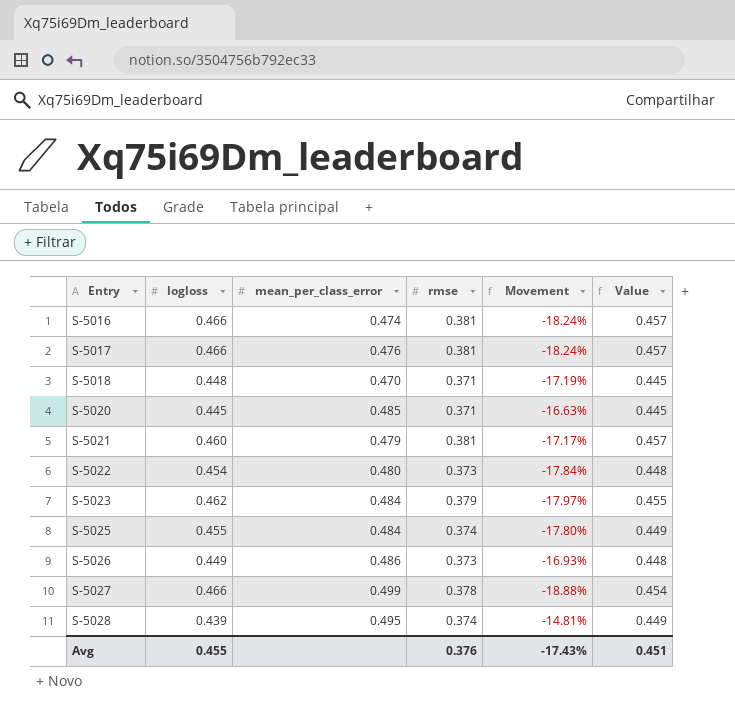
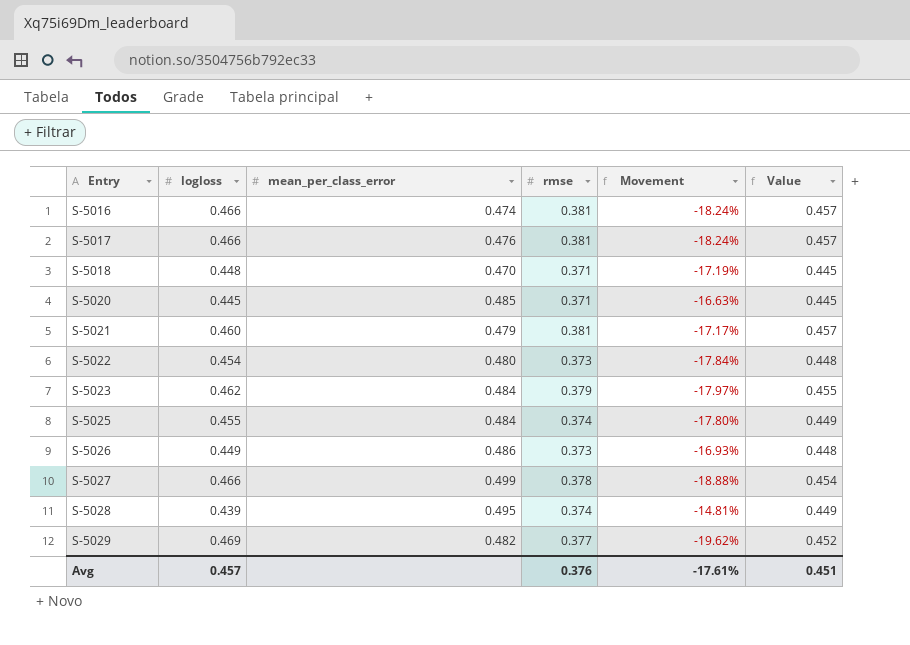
row S-5029: none -> 0.469 | 0.482 | 0.377 | -19.62% | 0.452
Avg | logloss: 0.455 -> 0.457
Avg | Movement: -17.43% -> -17.61%

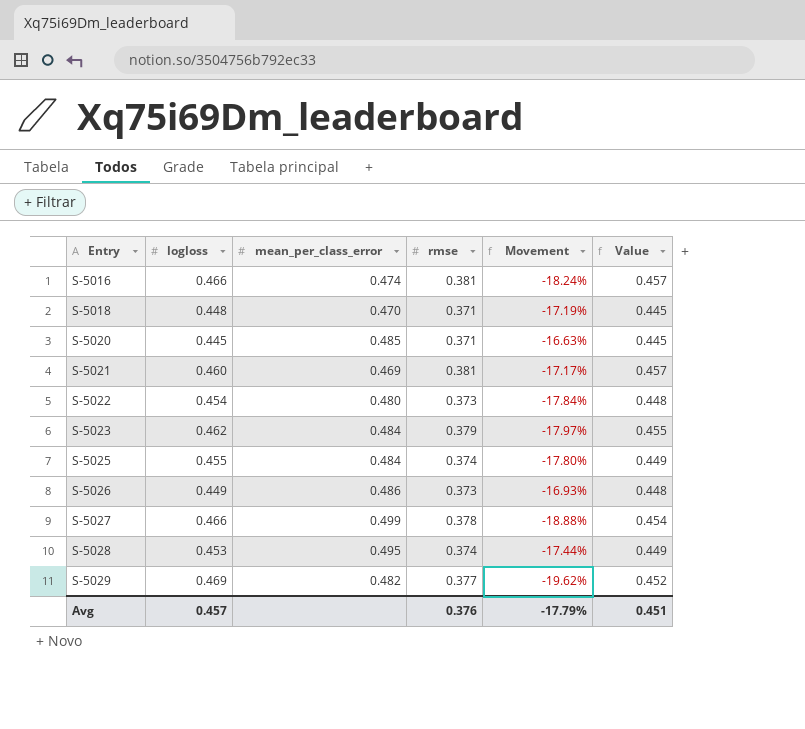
row S-5017: 0.466 | 0.476 | 0.381 | -18.24% | 0.457 -> none
S-5021 | mean_per_class_error: 0.479 -> 0.469
S-5028 | logloss: 0.439 -> 0.453
S-5028 | Movement: -14.81% -> -17.44%
Avg | Movement: -17.61% -> -17.79%

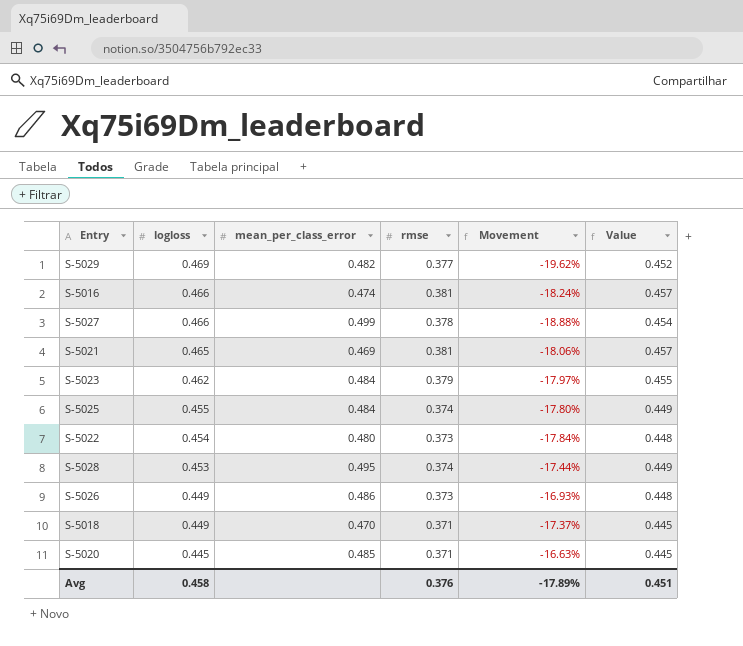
row order: Entry ascending -> logloss descending
S-5021 | logloss: 0.460 -> 0.465
S-5021 | Movement: -17.17% -> -18.06%
S-5018 | logloss: 0.448 -> 0.449
S-5018 | Movement: -17.19% -> -17.37%
Avg | logloss: 0.457 -> 0.458
Avg | Movement: -17.79% -> -17.89%

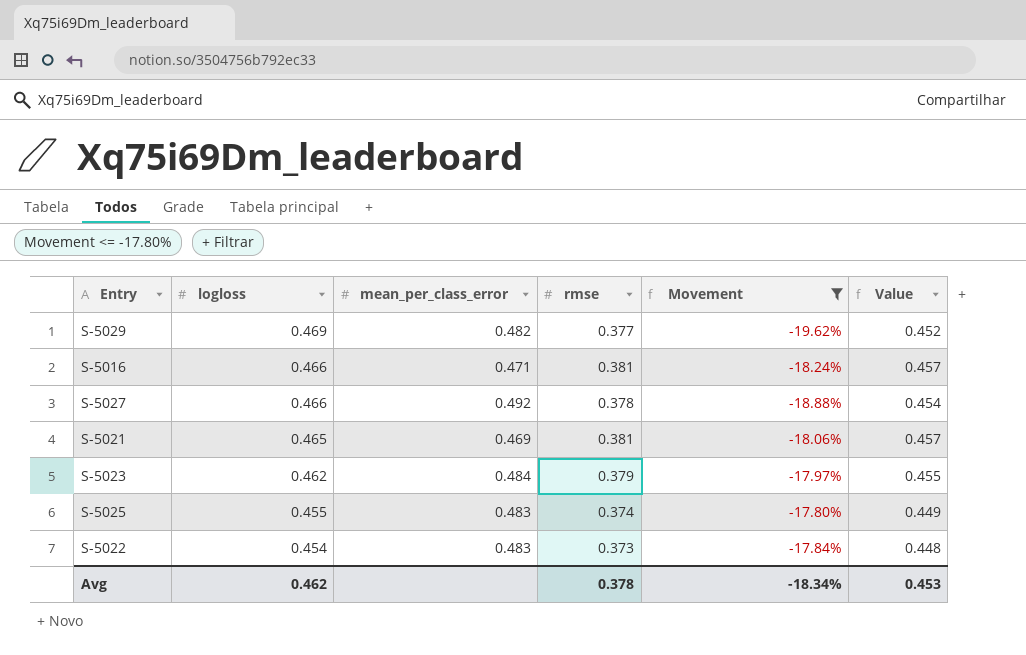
filter: none -> Movement <= -17.80%
S-5016 | mean_per_class_error: 0.474 -> 0.471
S-5027 | mean_per_class_error: 0.499 -> 0.492
S-5025 | mean_per_class_error: 0.484 -> 0.483
S-5022 | mean_per_class_error: 0.480 -> 0.483
Avg | logloss: 0.458 -> 0.462
Avg | rmse: 0.376 -> 0.378
Avg | Movement: -17.89% -> -18.34%
Avg | Value: 0.451 -> 0.453

